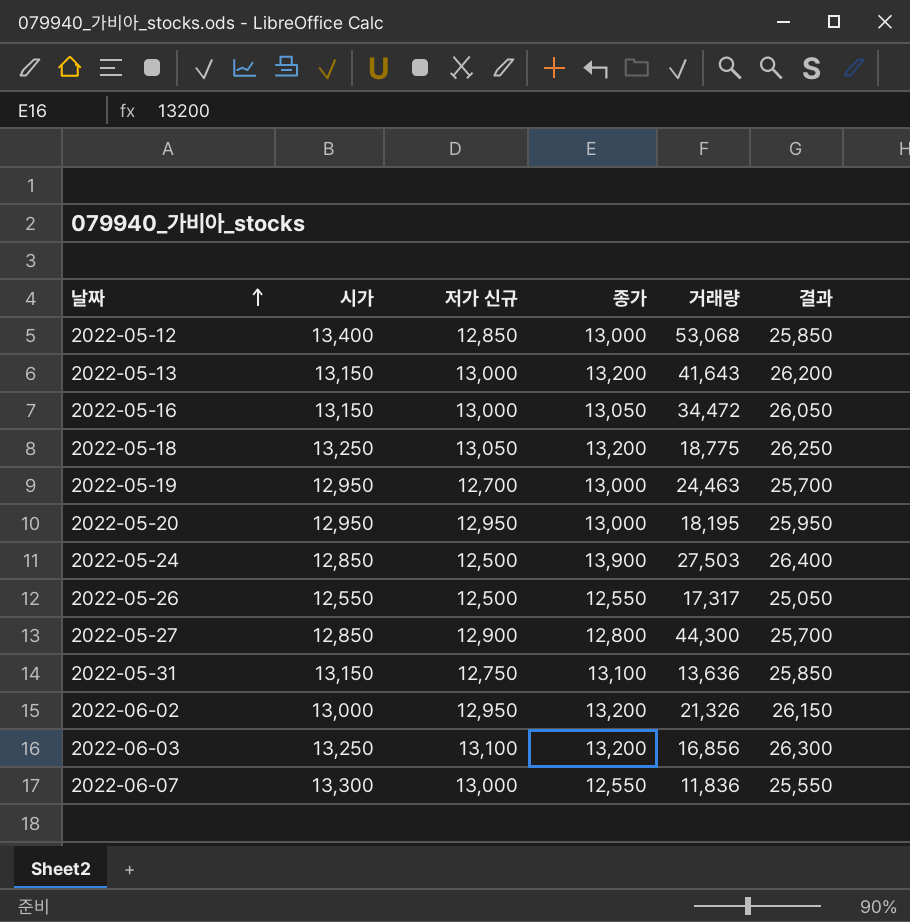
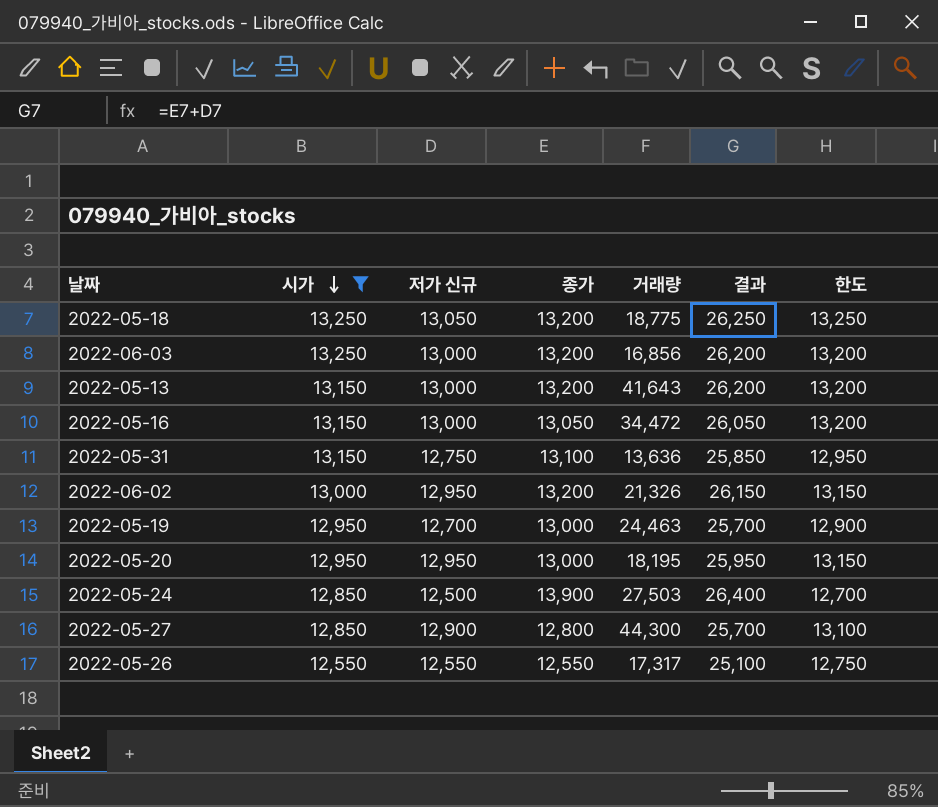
filter: none -> 시가 <= 13,250
row order: 날짜 ascending -> 시가 descending
column 한도 | formula: none -> [저가 신규] + 200
2022-06-03 | 저가 신규: 13,100 -> 13,000
2022-06-03 | 결과: 26,300 -> 26,200
2022-05-26 | 저가 신규: 12,500 -> 12,550
2022-05-26 | 결과: 25,050 -> 25,100

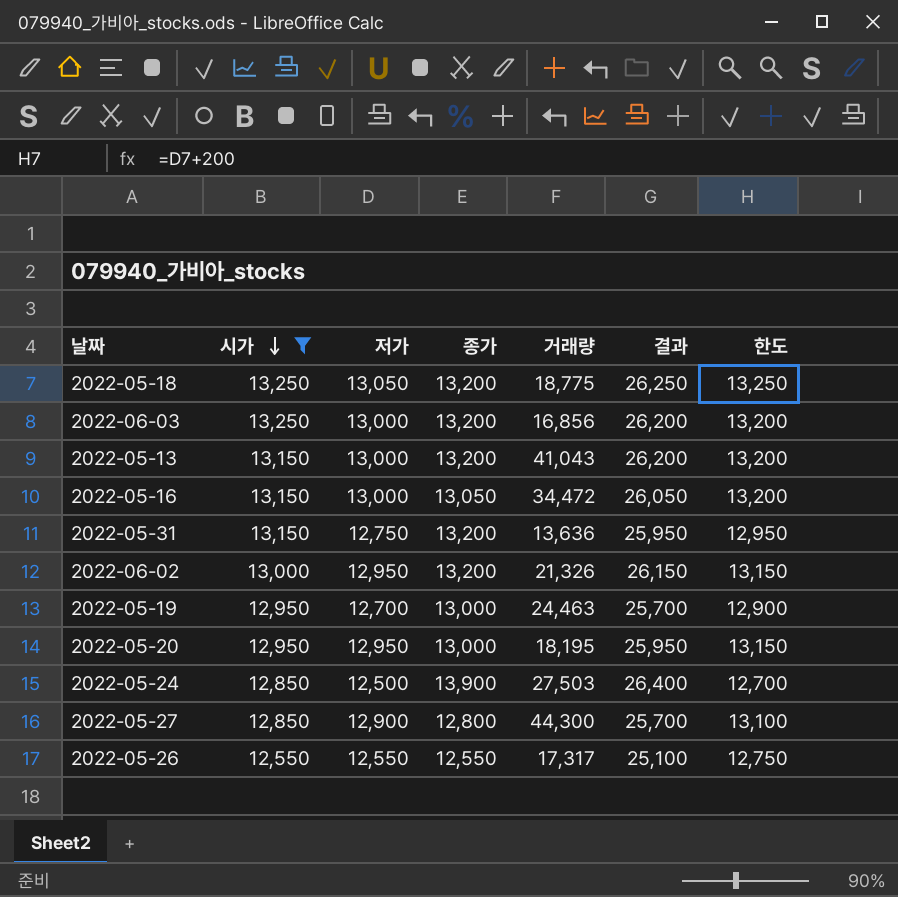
column name: 저가 신규 -> 저가
2022-05-13 | 거래량: 41,643 -> 41,043
2022-05-31 | 종가: 13,100 -> 13,200
2022-05-31 | 결과: 25,850 -> 25,950

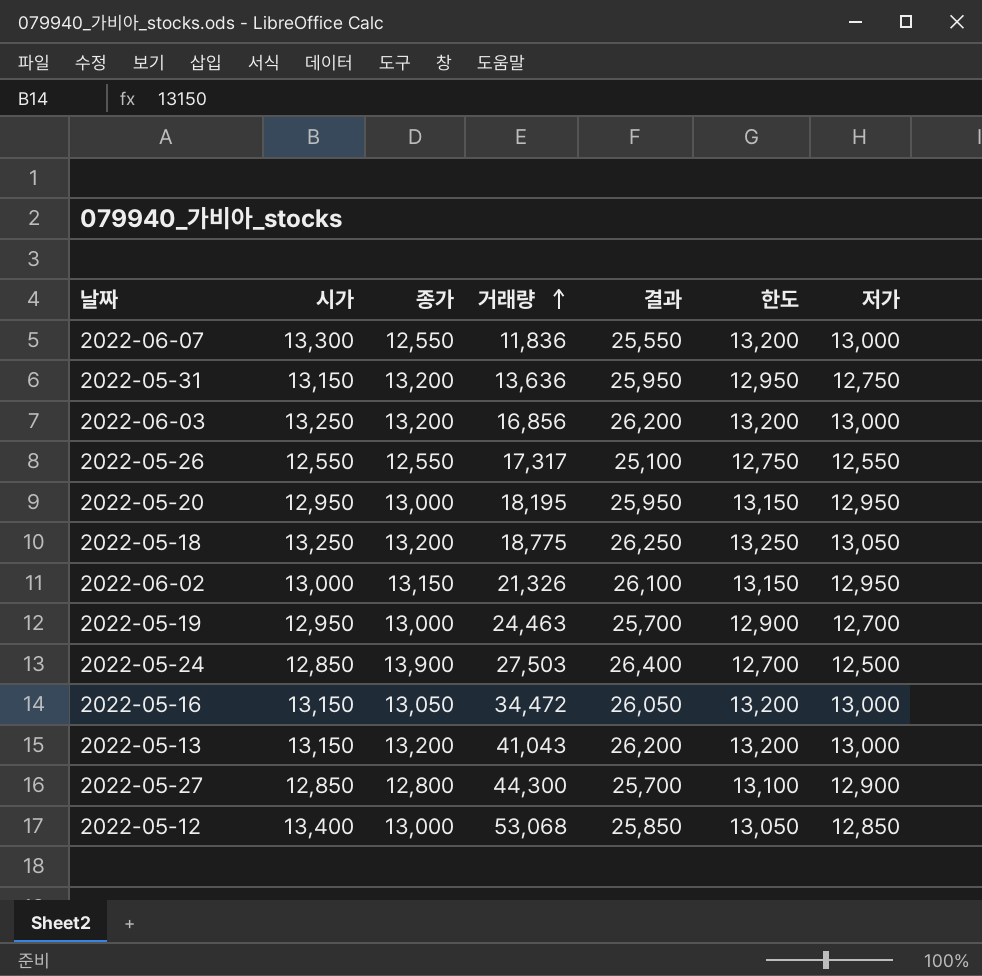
filter: 시가 <= 13,250 -> none
row order: 시가 descending -> 거래량 ascending
column 저가 | position: 3 -> 7
2022-06-02 | 종가: 13,200 -> 13,150
2022-06-02 | 결과: 26,150 -> 26,100

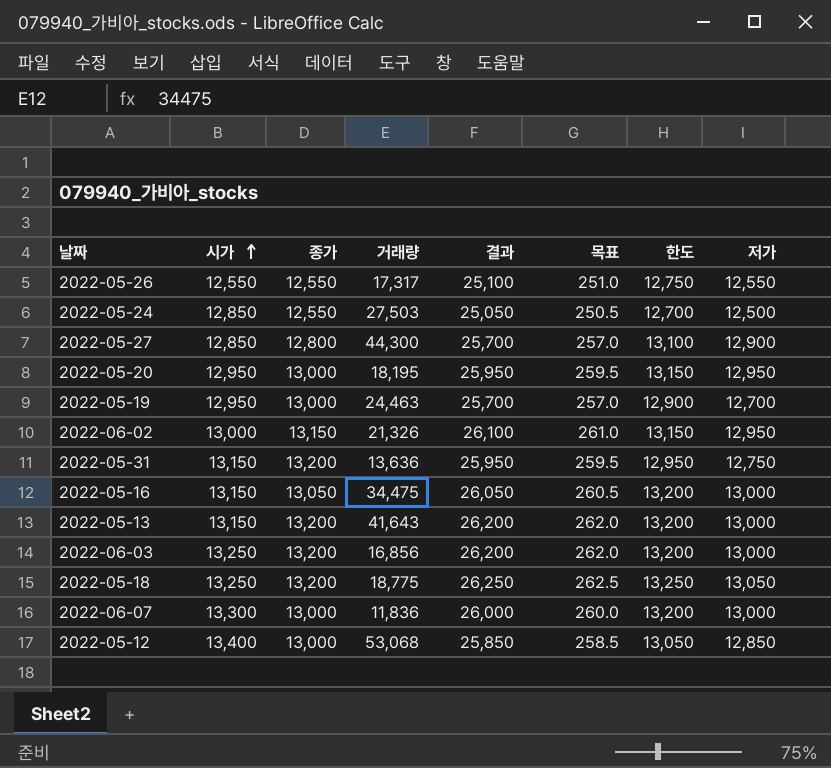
row order: 거래량 ascending -> 시가 ascending
column 목표 | formula: none -> [결과] * 0.01
2022-05-24 | 종가: 13,900 -> 12,550
2022-05-24 | 결과: 26,400 -> 25,050
2022-05-16 | 거래량: 34,472 -> 34,475
2022-05-13 | 거래량: 41,043 -> 41,643
2022-06-07 | 종가: 12,550 -> 13,000
2022-06-07 | 결과: 25,550 -> 26,000

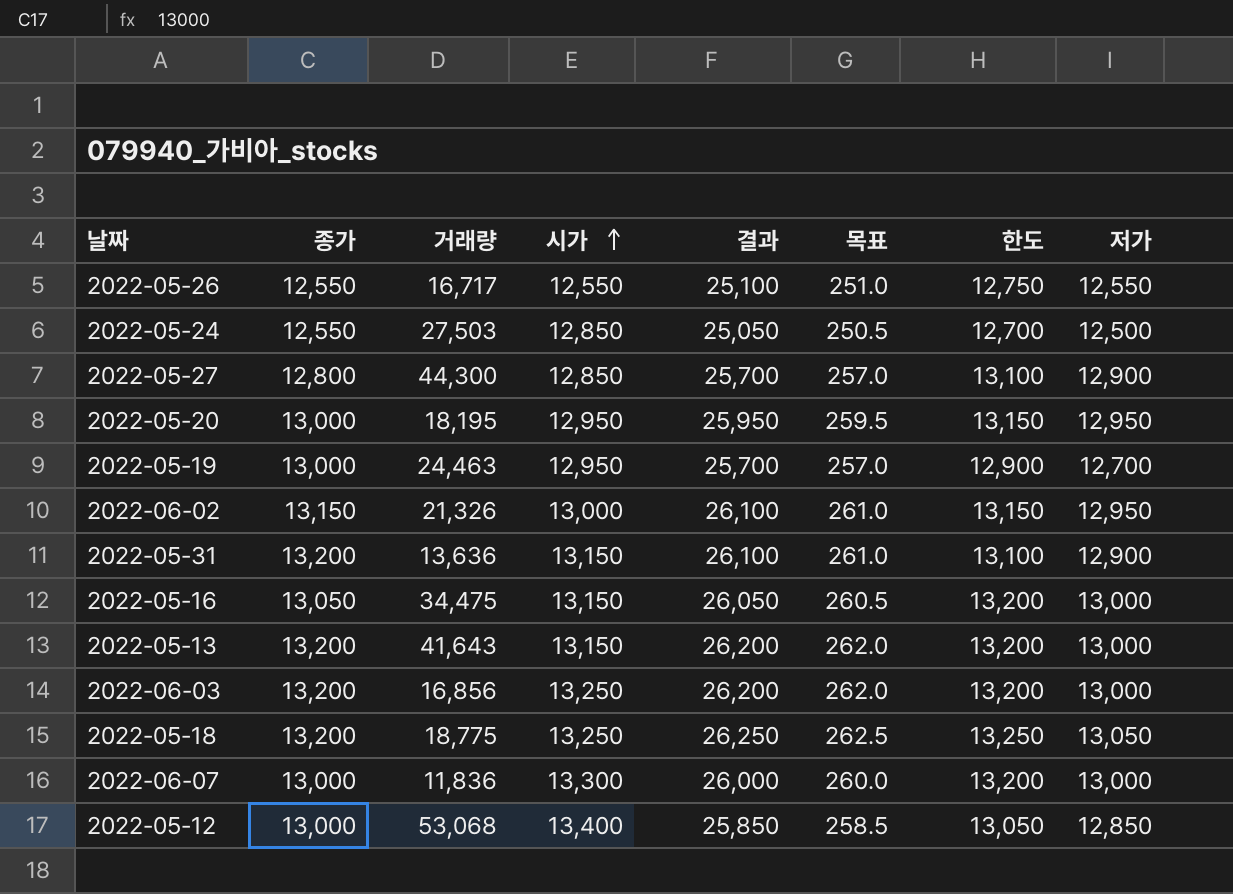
column 시가 | position: 2 -> 4
2022-05-26 | 거래량: 17,317 -> 16,717
2022-05-31 | 결과: 25,950 -> 26,100
2022-05-31 | 목표: 259.5 -> 261.0
2022-05-31 | 한도: 12,950 -> 13,100
2022-05-31 | 저가: 12,750 -> 12,900

